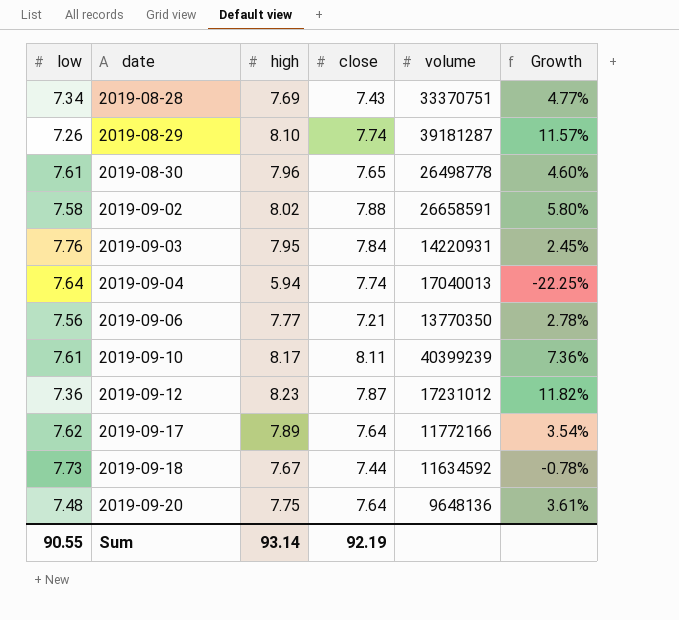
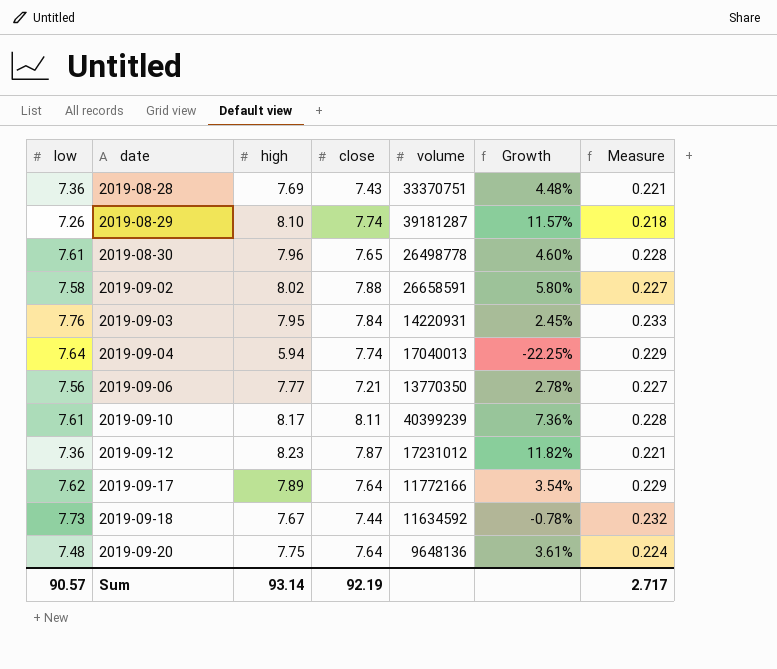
column Measure | formula: none -> [low] * 0.03
2019-08-28 | low: 7.34 -> 7.36
2019-08-28 | Growth: 4.77% -> 4.48%
Sum | low: 90.55 -> 90.57

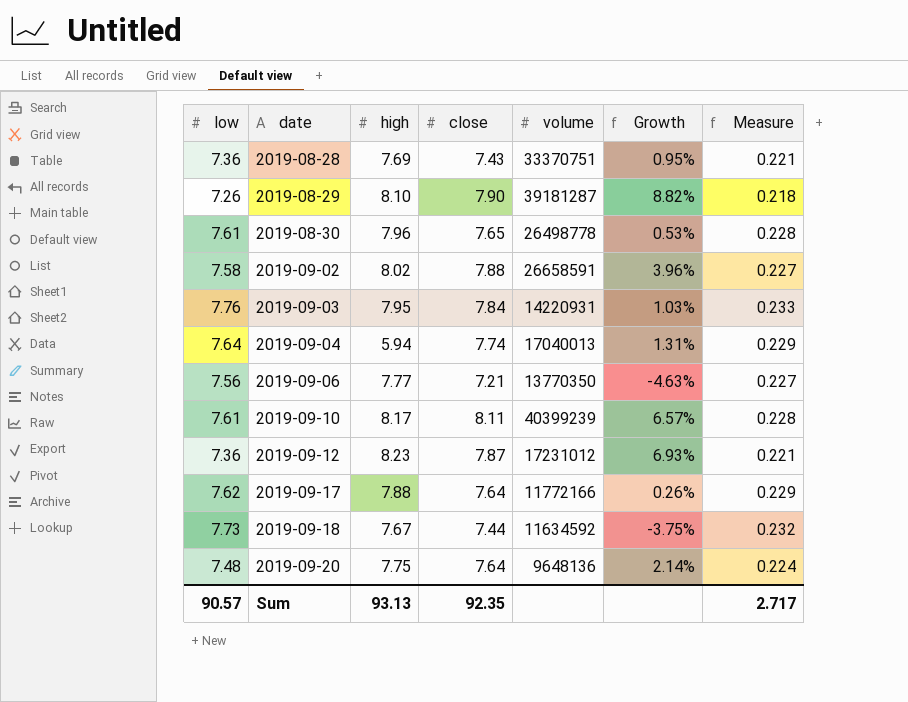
column Growth | formula: ([high] - [low]) / [low] -> ([close] - [low]) / [low]
2019-08-29 | close: 7.74 -> 7.90
2019-09-17 | high: 7.89 -> 7.88
Sum | high: 93.14 -> 93.13
Sum | close: 92.19 -> 92.35

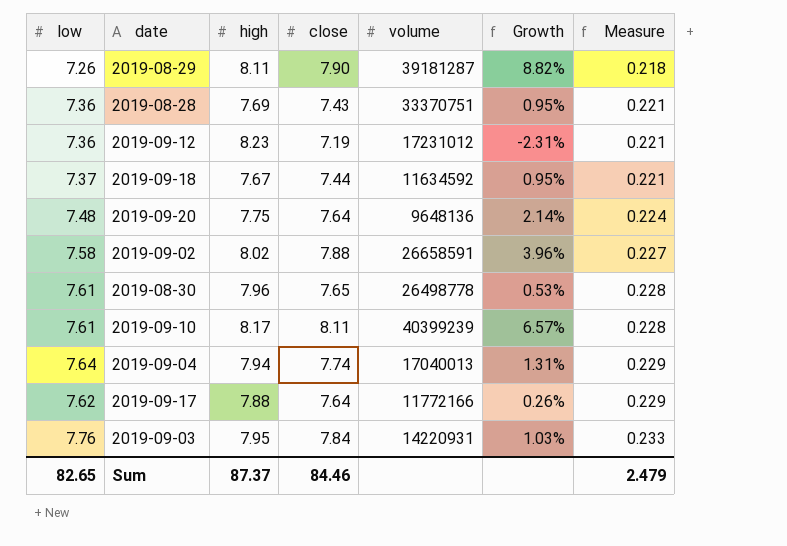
row order: date ascending -> Measure ascending
row 2019-09-06: 7.56 | 7.77 | 7.21 | 13770350 | -4.63% | 0.227 -> none
2019-08-29 | high: 8.10 -> 8.11
2019-09-12 | close: 7.87 -> 7.19
2019-09-12 | Growth: 6.93% -> -2.31%
2019-09-18 | low: 7.73 -> 7.37
2019-09-18 | Growth: -3.75% -> 0.95%
2019-09-18 | Measure: 0.232 -> 0.221
2019-09-04 | high: 5.94 -> 7.94
Sum | low: 90.57 -> 82.65
Sum | high: 93.13 -> 87.37
Sum | close: 92.35 -> 84.46
Sum | Measure: 2.717 -> 2.479

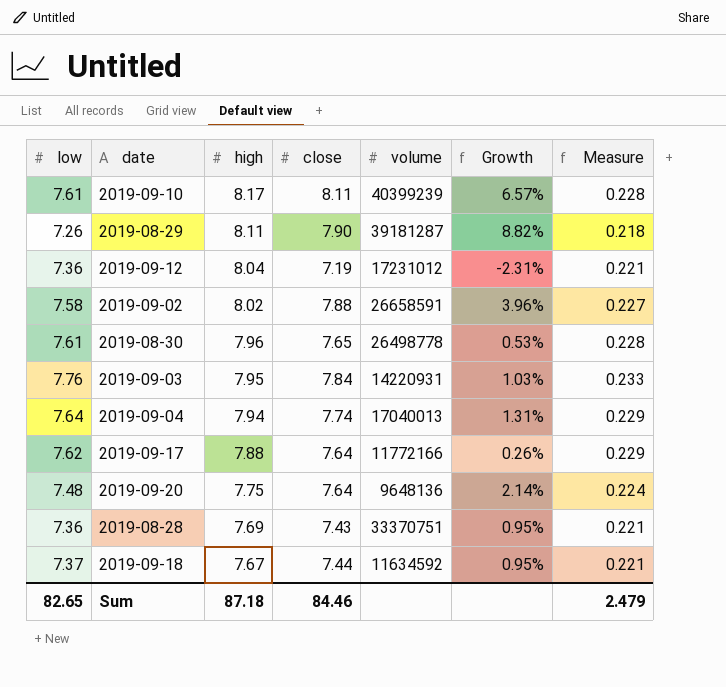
row order: Measure ascending -> high descending
2019-09-12 | high: 8.23 -> 8.04
Sum | high: 87.37 -> 87.18

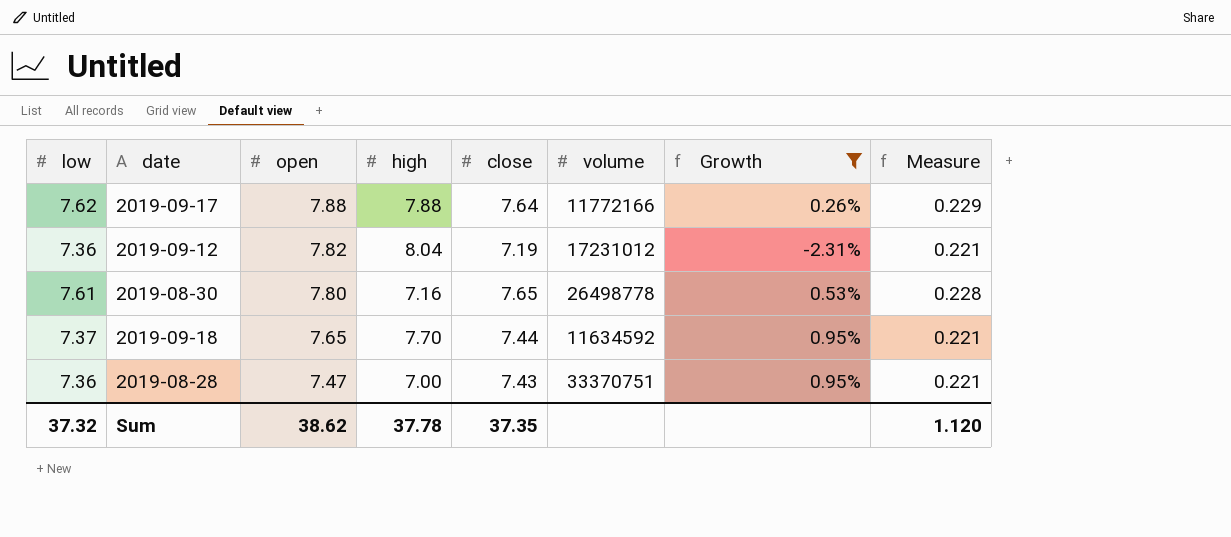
filter: none -> Growth <= 0.95%
row order: high descending -> open descending
column open | position: none -> 3
2019-08-30 | high: 7.96 -> 7.16
2019-09-18 | high: 7.67 -> 7.70
2019-08-28 | high: 7.69 -> 7.00
Sum | low: 82.65 -> 37.32
Sum | high: 87.18 -> 37.78
Sum | close: 84.46 -> 37.35
Sum | Measure: 2.479 -> 1.120

